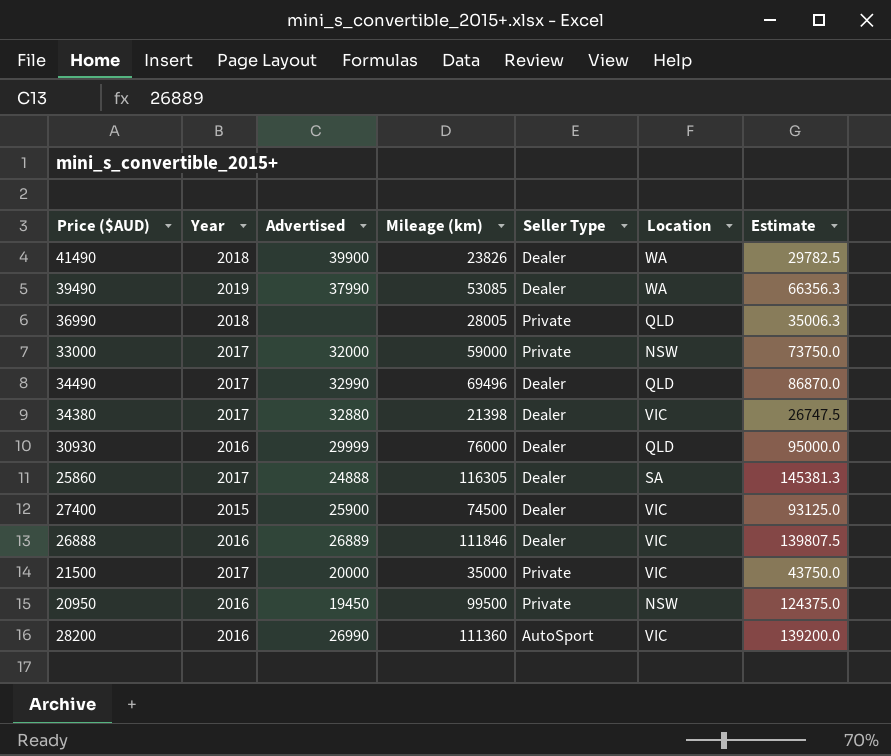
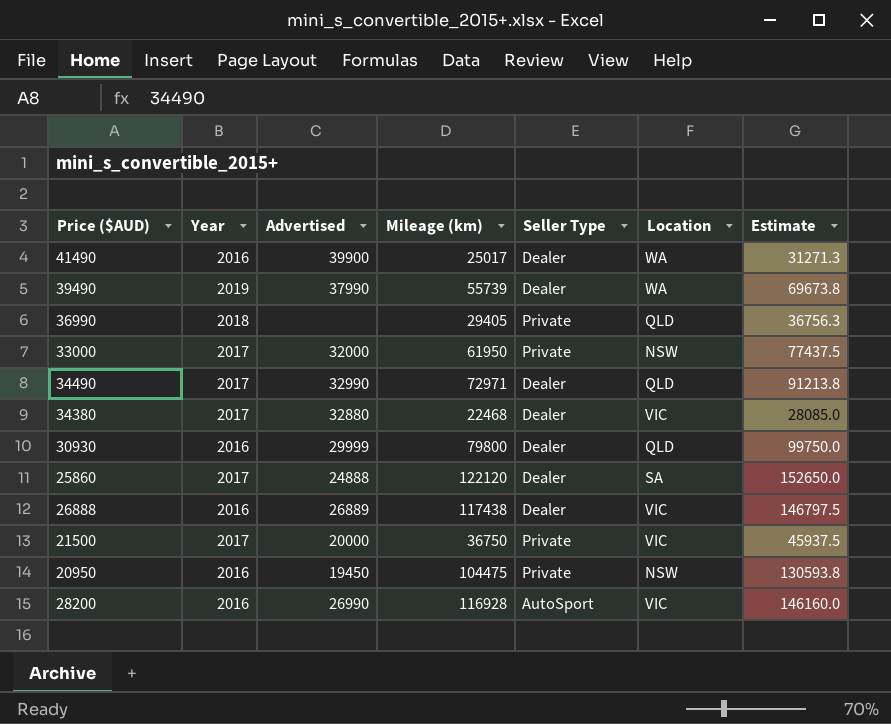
row 27400: 2015 | 25900 | 74500 | Dealer | VIC | 93125.0 -> none
41490 | Year: 2018 -> 2016
41490 | Mileage (km): 23826 -> 25017
41490 | Estimate: 29782.5 -> 31271.3
39490 | Mileage (km): 53085 -> 55739
39490 | Estimate: 66356.3 -> 69673.8
36990 | Mileage (km): 28005 -> 29405
36990 | Estimate: 35006.3 -> 36756.3
33000 | Mileage (km): 59000 -> 61950
33000 | Estimate: 73750.0 -> 77437.5
34490 | Mileage (km): 69496 -> 72971
34490 | Estimate: 86870.0 -> 91213.8
34380 | Mileage (km): 21398 -> 22468
34380 | Estimate: 26747.5 -> 28085.0
30930 | Mileage (km): 76000 -> 79800
30930 | Estimate: 95000.0 -> 99750.0
25860 | Mileage (km): 116305 -> 122120
25860 | Estimate: 145381.3 -> 152650.0
26888 | Mileage (km): 111846 -> 117438
26888 | Estimate: 139807.5 -> 146797.5
21500 | Mileage (km): 35000 -> 36750
21500 | Estimate: 43750.0 -> 45937.5
20950 | Mileage (km): 99500 -> 104475
20950 | Estimate: 124375.0 -> 130593.8
28200 | Mileage (km): 111360 -> 116928
28200 | Estimate: 139200.0 -> 146160.0

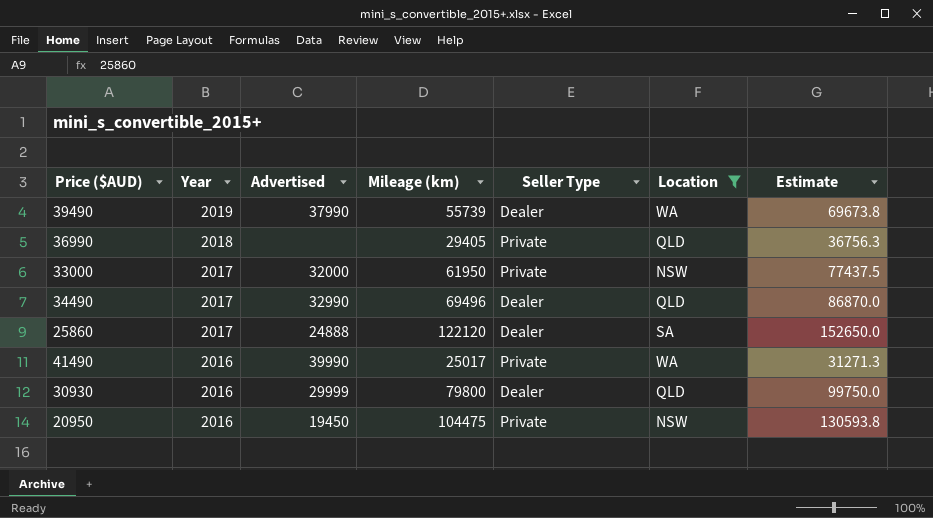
filter: none -> Location != VIC
row order: none -> Year descending
34490 | Mileage (km): 72971 -> 69496
34490 | Estimate: 91213.8 -> 86870.0
41490 | Advertised: 39900 -> 39990
41490 | Seller Type: Dealer -> Private

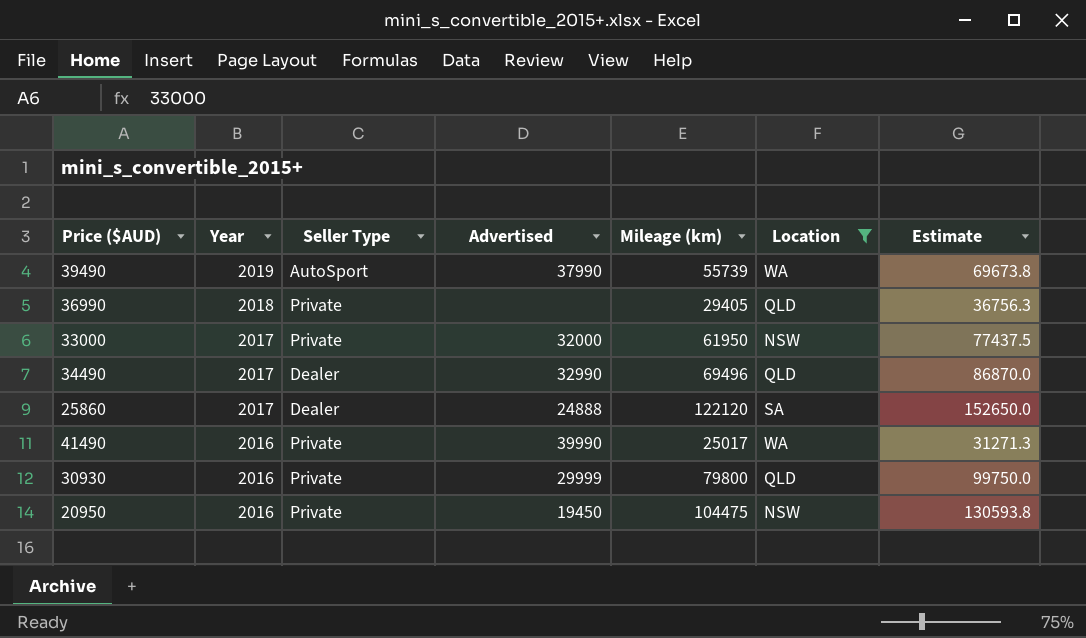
column Seller Type | position: 5 -> 3
39490 | Seller Type: Dealer -> AutoSport
30930 | Seller Type: Dealer -> Private

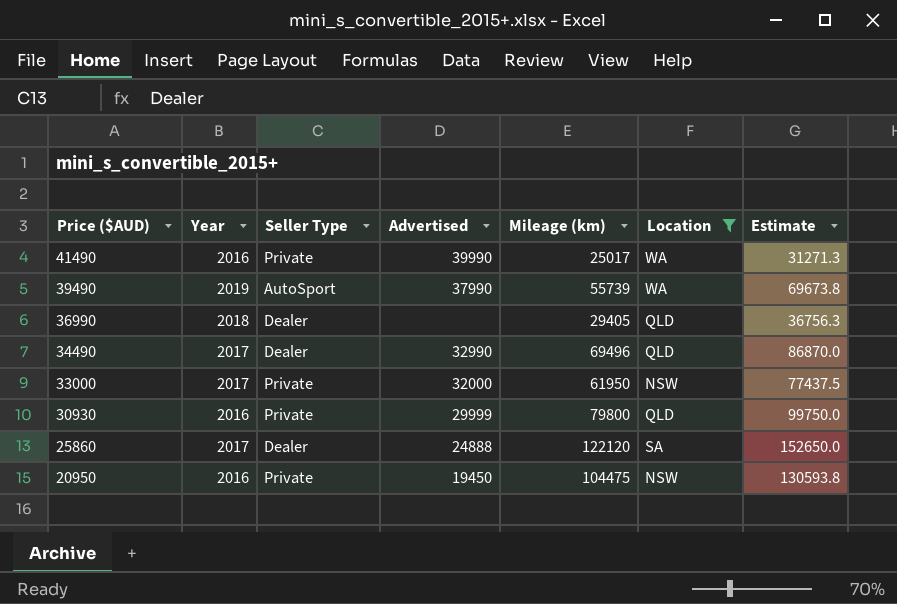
row order: Year descending -> Price ($AUD) descending
36990 | Seller Type: Private -> Dealer

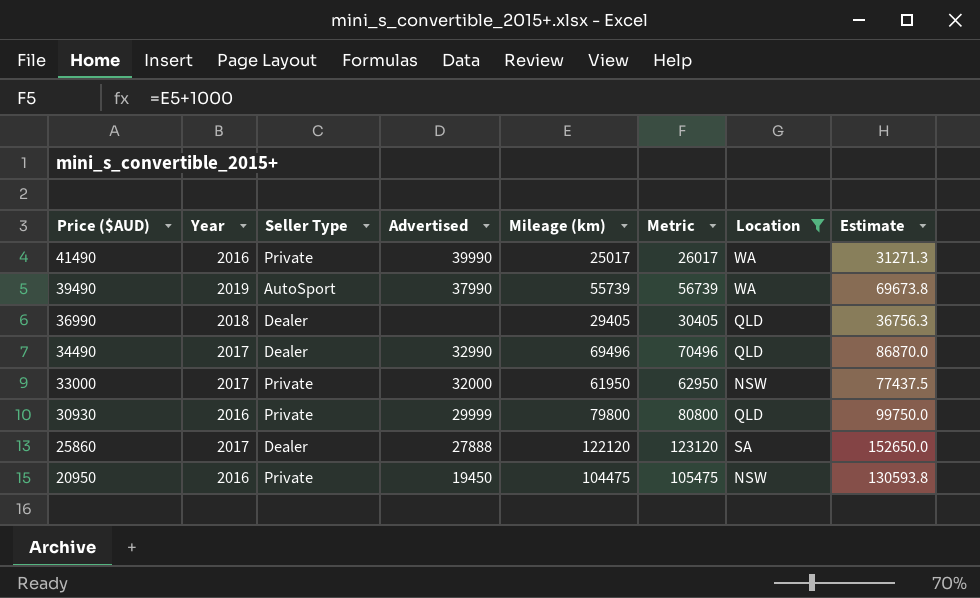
column Metric | formula: none -> [Mileage (km)] + 1000
25860 | Advertised: 24888 -> 27888

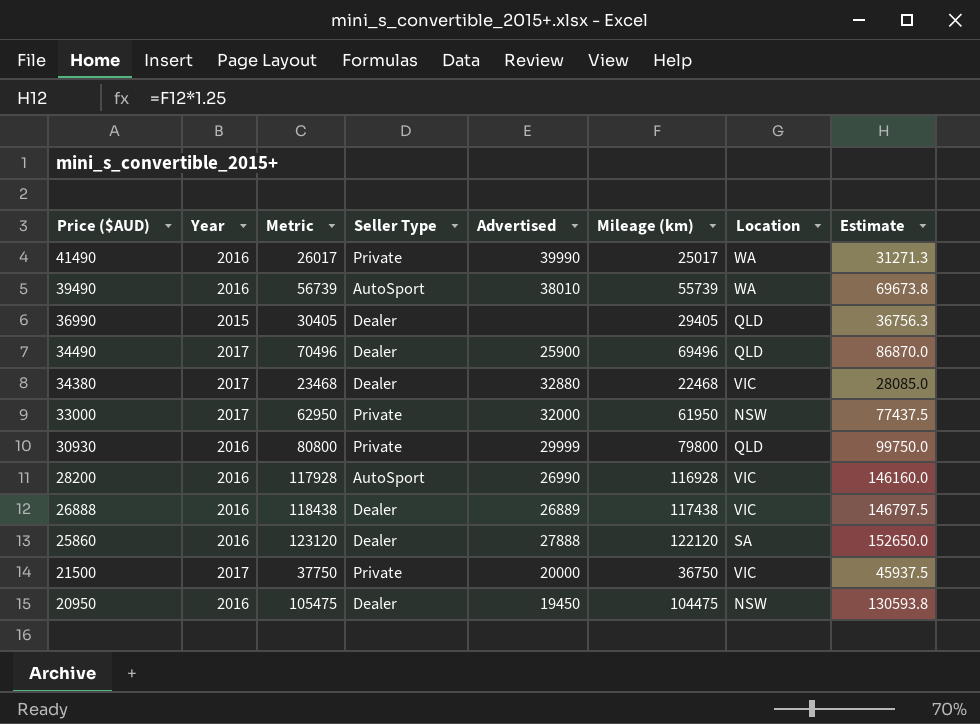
filter: Location != VIC -> none
column Metric | position: 6 -> 3
39490 | Year: 2019 -> 2016
39490 | Advertised: 37990 -> 38010
36990 | Year: 2018 -> 2015
34490 | Advertised: 32990 -> 25900
25860 | Year: 2017 -> 2016
20950 | Seller Type: Private -> Dealer

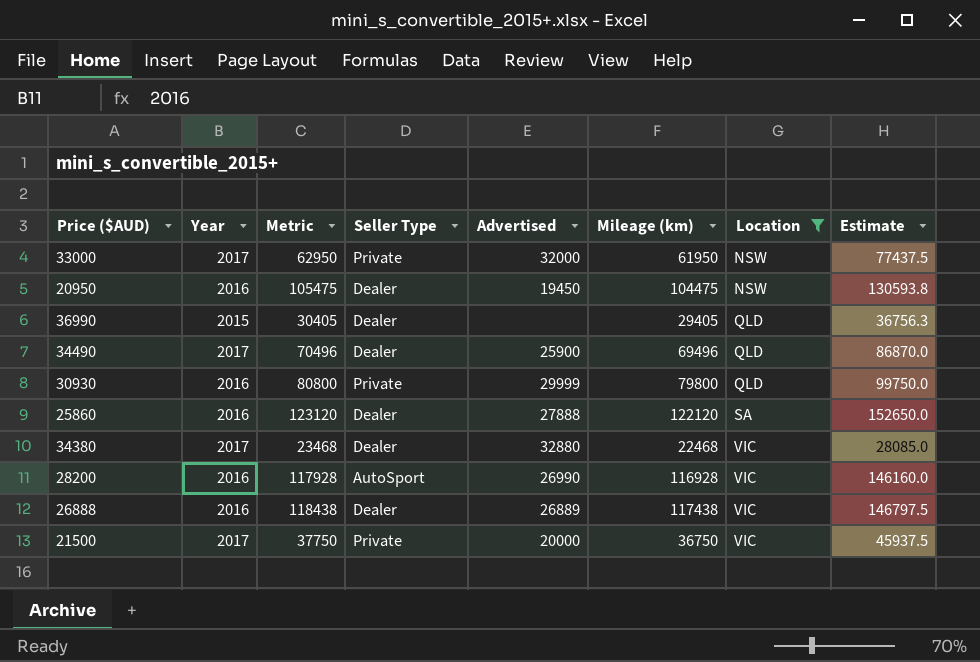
filter: none -> Location != WA
row order: Price ($AUD) descending -> Location ascending

